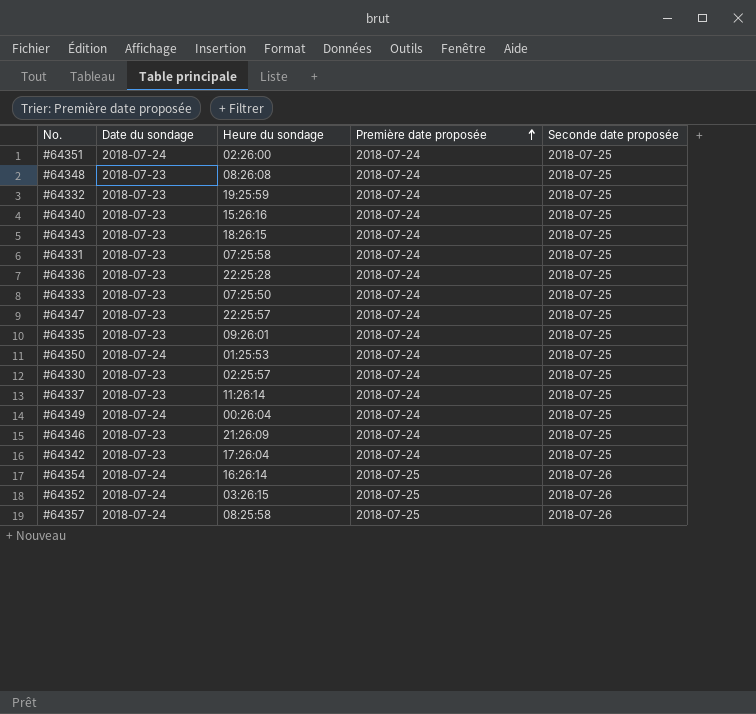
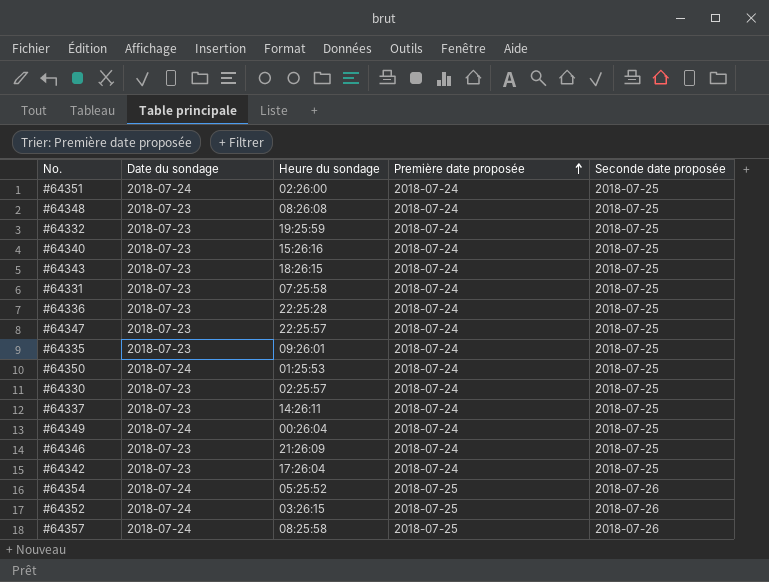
row #64333: 2018-07-23 | 07:25:50 | 2018-07-24 | 2018-07-25 -> none
#64337 | Heure du sondage: 11:26:14 -> 14:26:11
#64354 | Heure du sondage: 16:26:14 -> 05:25:52

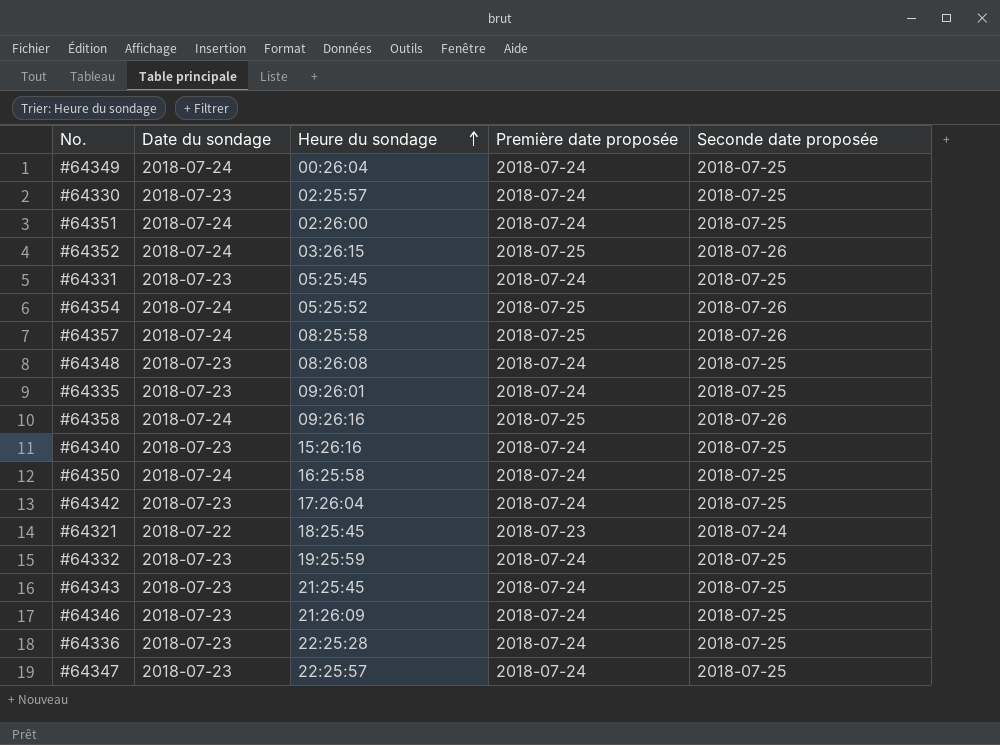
row order: Première date proposée ascending -> Heure du sondage ascending
row #64337: 2018-07-23 | 14:26:11 | 2018-07-24 | 2018-07-25 -> none
#64331 | Heure du sondage: 07:25:58 -> 05:25:45
row #64358: none -> 2018-07-24 | 09:26:16 | 2018-07-25 | 2018-07-26
#64350 | Heure du sondage: 01:25:53 -> 16:25:58
row #64321: none -> 2018-07-22 | 18:25:45 | 2018-07-23 | 2018-07-24
#64343 | Heure du sondage: 18:26:15 -> 21:25:45

